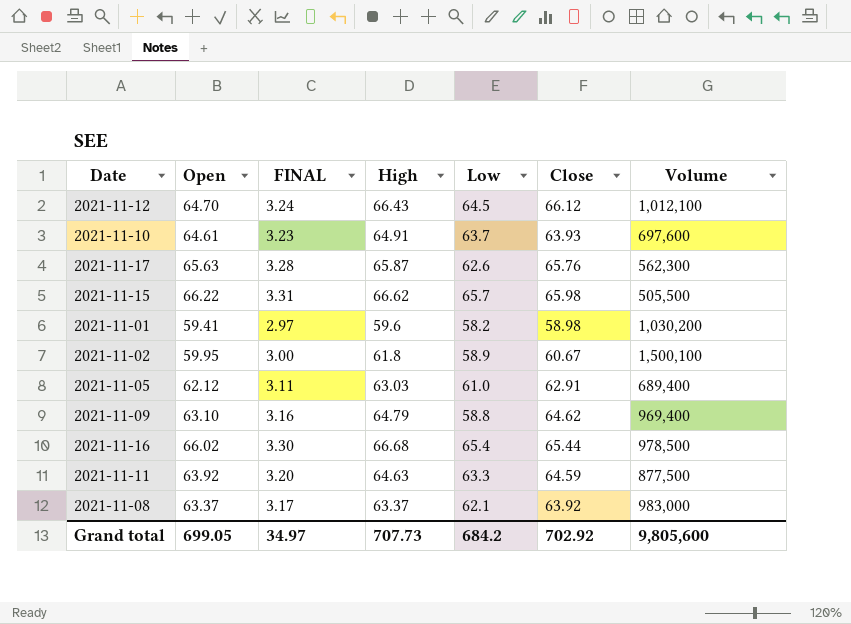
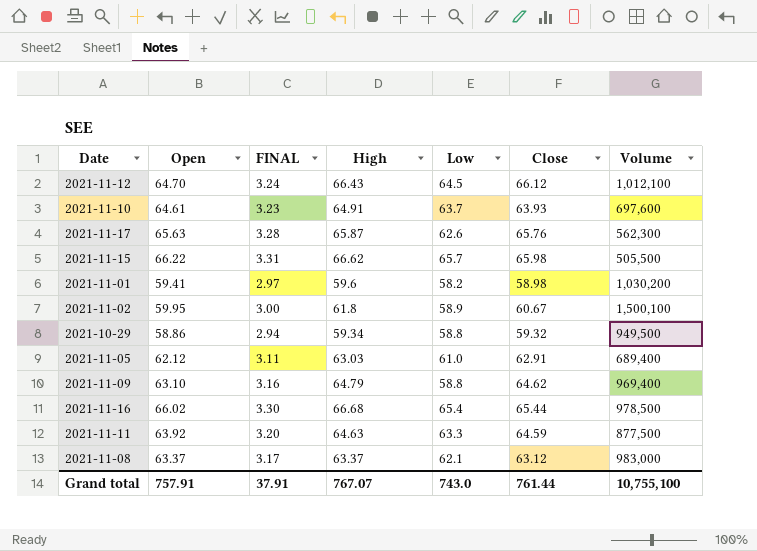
row 2021-10-29: none -> 58.86 | 2.94 | 59.34 | 58.8 | 59.32 | 949,500
2021-11-08 | Close: 63.92 -> 63.12
Grand total | Open: 699.05 -> 757.91
Grand total | FINAL: 34.97 -> 37.91
Grand total | High: 707.73 -> 767.07
Grand total | Low: 684.2 -> 743.0
Grand total | Close: 702.92 -> 761.44
Grand total | Volume: 9,805,600 -> 10,755,100

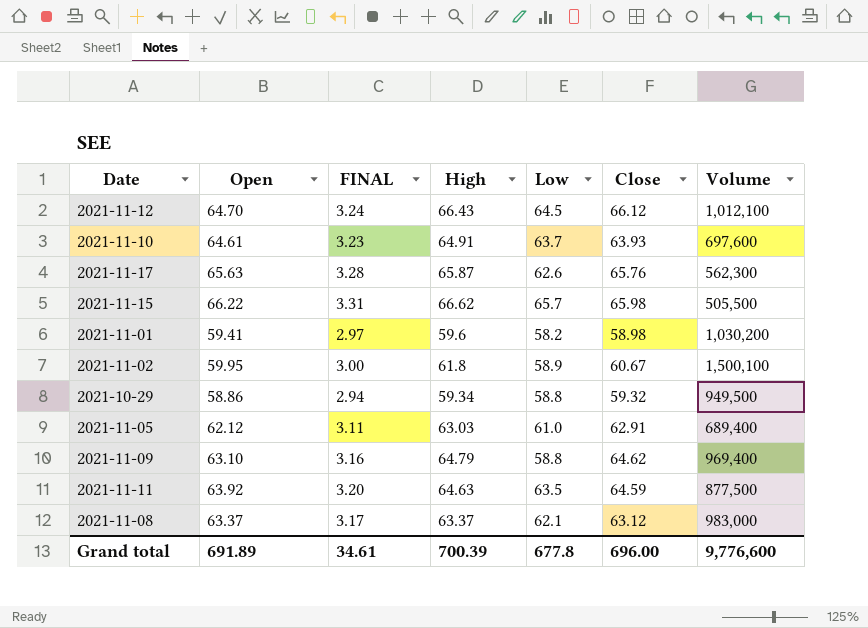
row 2021-11-16: 66.02 | 3.30 | 66.68 | 65.4 | 65.44 | 978,500 -> none
2021-11-11 | Low: 63.3 -> 63.5
Grand total | Open: 757.91 -> 691.89
Grand total | FINAL: 37.91 -> 34.61
Grand total | High: 767.07 -> 700.39
Grand total | Low: 743.0 -> 677.8
Grand total | Close: 761.44 -> 696.00
Grand total | Volume: 10,755,100 -> 9,776,600

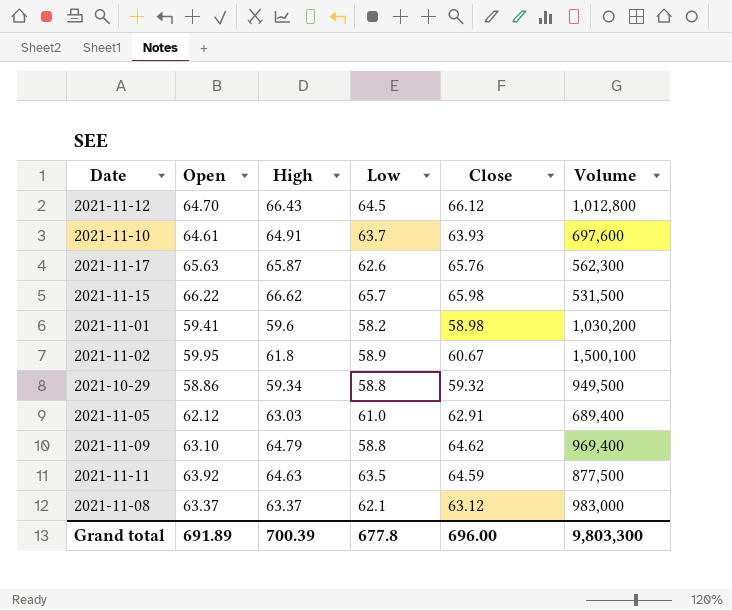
column FINAL | formula: [Open] * 0.05 -> none
2021-11-12 | Volume: 1,012,100 -> 1,012,800
2021-11-15 | Volume: 505,500 -> 531,500
Grand total | Volume: 9,776,600 -> 9,803,300

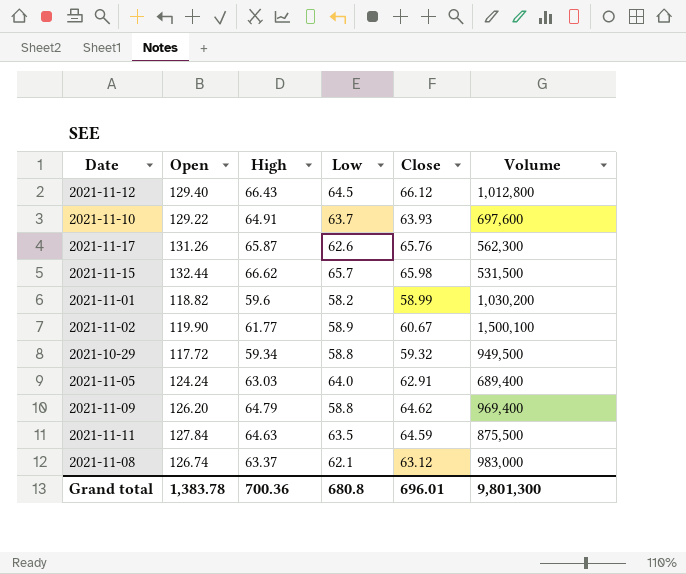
2021-11-12 | Open: 64.70 -> 129.40
2021-11-10 | Open: 64.61 -> 129.22
2021-11-17 | Open: 65.63 -> 131.26
2021-11-15 | Open: 66.22 -> 132.44
2021-11-01 | Open: 59.41 -> 118.82
2021-11-01 | Close: 58.98 -> 58.99
2021-11-02 | Open: 59.95 -> 119.90
2021-11-02 | High: 61.8 -> 61.77
2021-10-29 | Open: 58.86 -> 117.72
2021-11-05 | Open: 62.12 -> 124.24
2021-11-05 | Low: 61.0 -> 64.0
2021-11-09 | Open: 63.10 -> 126.20
2021-11-11 | Open: 63.92 -> 127.84
2021-11-11 | Volume: 877,500 -> 875,500
2021-11-08 | Open: 63.37 -> 126.74
Grand total | Open: 691.89 -> 1,383.78
Grand total | High: 700.39 -> 700.36
Grand total | Low: 677.8 -> 680.8
Grand total | Close: 696.00 -> 696.01
Grand total | Volume: 9,803,300 -> 9,801,300

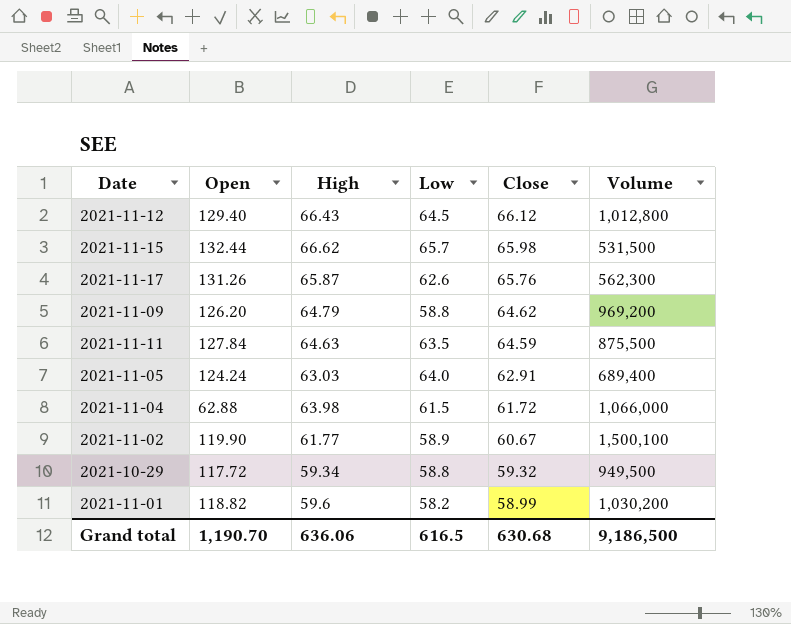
row order: none -> Close descending
row 2021-11-10: 129.22 | 64.91 | 63.7 | 63.93 | 697,600 -> none
row 2021-11-08: 126.74 | 63.37 | 62.1 | 63.12 | 983,000 -> none
2021-11-09 | Volume: 969,400 -> 969,200
row 2021-11-04: none -> 62.88 | 63.98 | 61.5 | 61.72 | 1,066,000
Grand total | Open: 1,383.78 -> 1,190.70
Grand total | High: 700.36 -> 636.06
Grand total | Low: 680.8 -> 616.5
Grand total | Close: 696.01 -> 630.68
Grand total | Volume: 9,801,300 -> 9,186,500

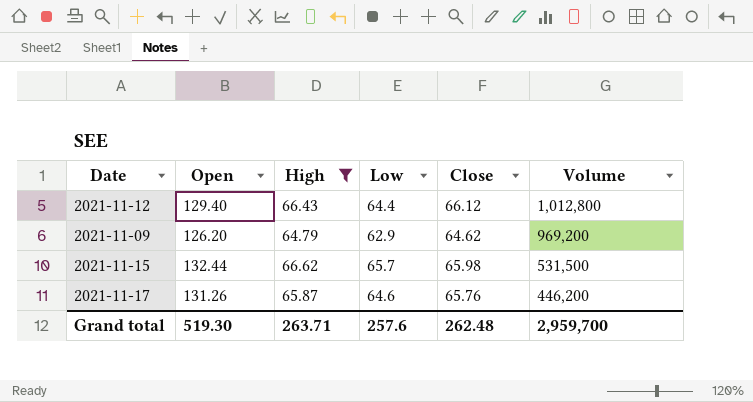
filter: none -> High >= 64.79
row order: Close descending -> Volume descending
2021-11-12 | Low: 64.5 -> 64.4
2021-11-09 | Low: 58.8 -> 62.9
2021-11-17 | Low: 62.6 -> 64.6
2021-11-17 | Volume: 562,300 -> 446,200
Grand total | Open: 1,190.70 -> 519.30
Grand total | High: 636.06 -> 263.71
Grand total | Low: 616.5 -> 257.6
Grand total | Close: 630.68 -> 262.48
Grand total | Volume: 9,186,500 -> 2,959,700

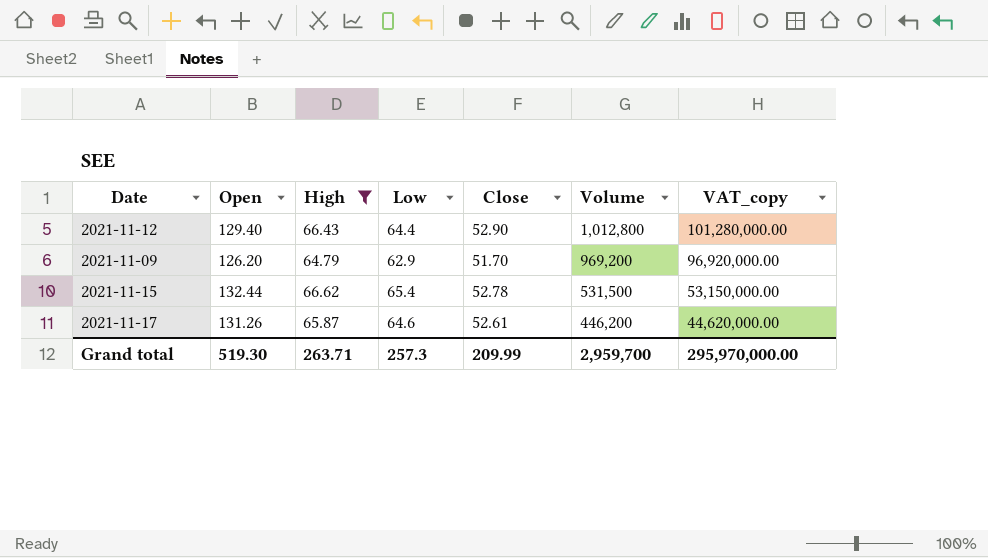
column VAT_copy | formula: none -> [Volume] * 100
2021-11-12 | Close: 66.12 -> 52.90
2021-11-09 | Close: 64.62 -> 51.70
2021-11-15 | Low: 65.7 -> 65.4
2021-11-15 | Close: 65.98 -> 52.78
2021-11-17 | Close: 65.76 -> 52.61
Grand total | Low: 257.6 -> 257.3
Grand total | Close: 262.48 -> 209.99

